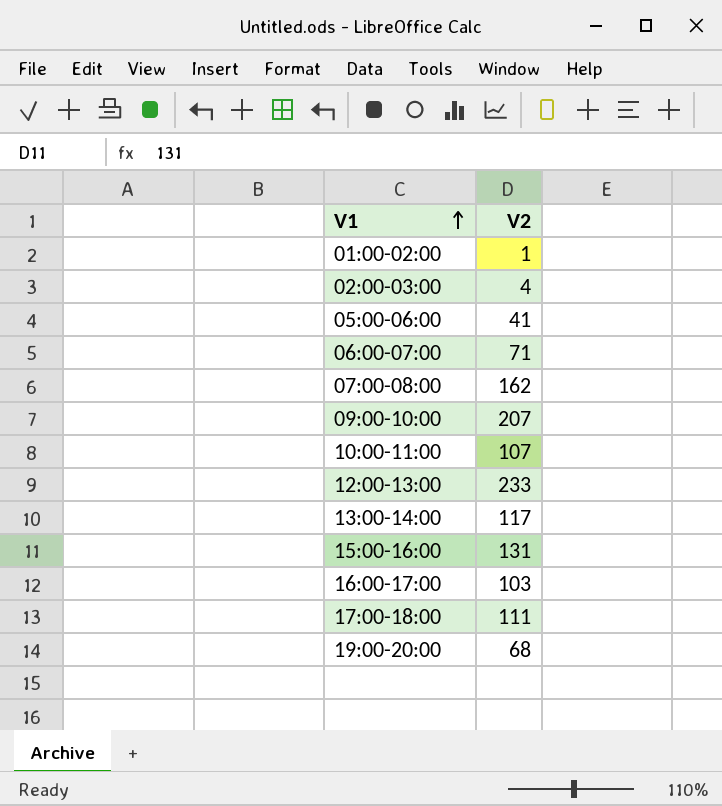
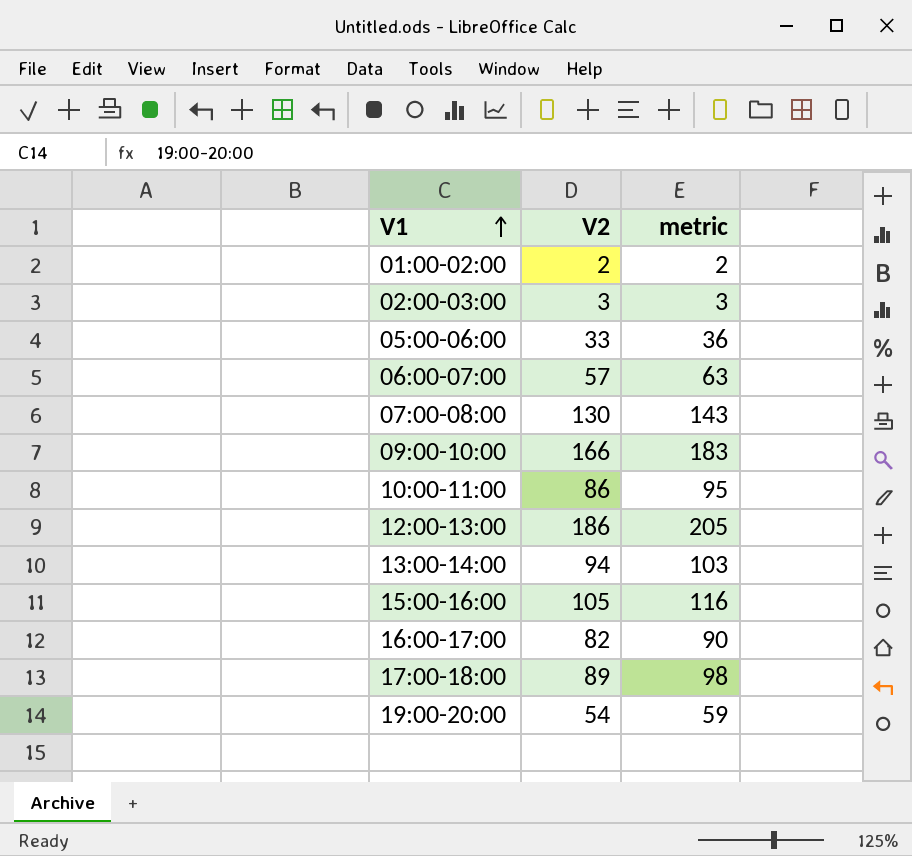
column metric | formula: none -> [V2] * 1.1
01:00-02:00 | V2: 1 -> 2
02:00-03:00 | V2: 4 -> 3
05:00-06:00 | V2: 41 -> 33
06:00-07:00 | V2: 71 -> 57
07:00-08:00 | V2: 162 -> 130
09:00-10:00 | V2: 207 -> 166
10:00-11:00 | V2: 107 -> 86
12:00-13:00 | V2: 233 -> 186
13:00-14:00 | V2: 117 -> 94
15:00-16:00 | V2: 131 -> 105
16:00-17:00 | V2: 103 -> 82
17:00-18:00 | V2: 111 -> 89
19:00-20:00 | V2: 68 -> 54

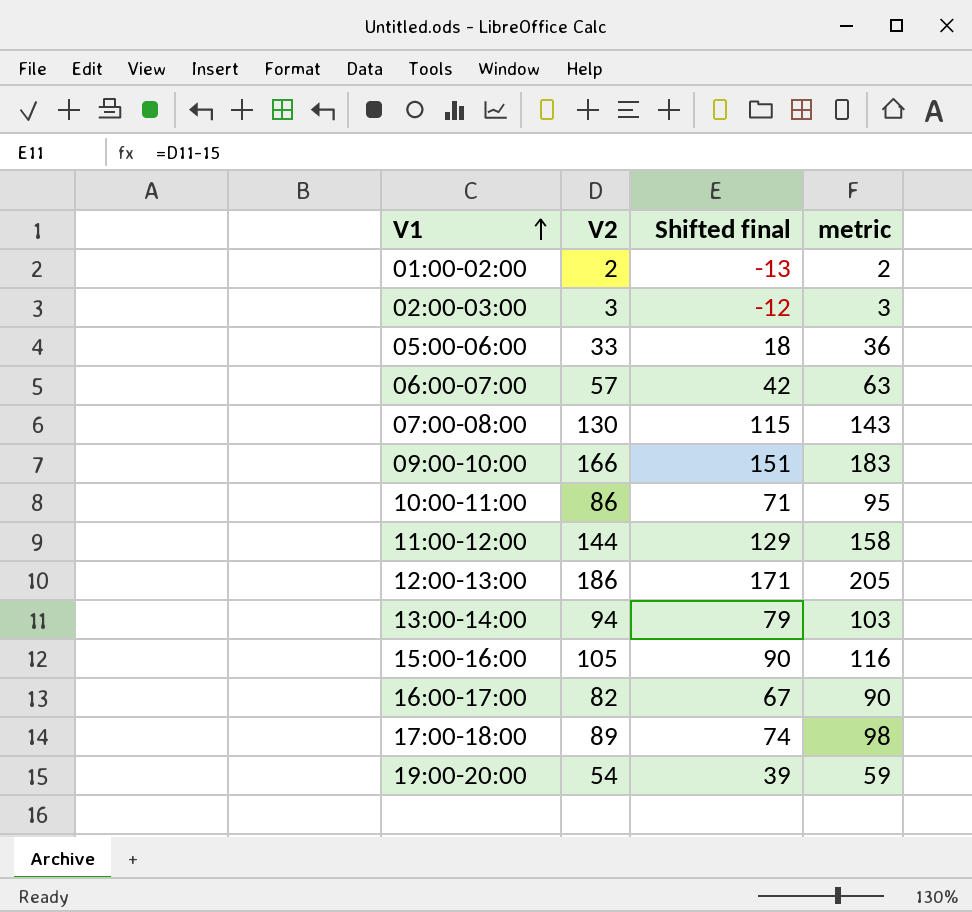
column Shifted final | formula: none -> [V2] - 15
row 11:00-12:00: none -> 144 | 129 | 158

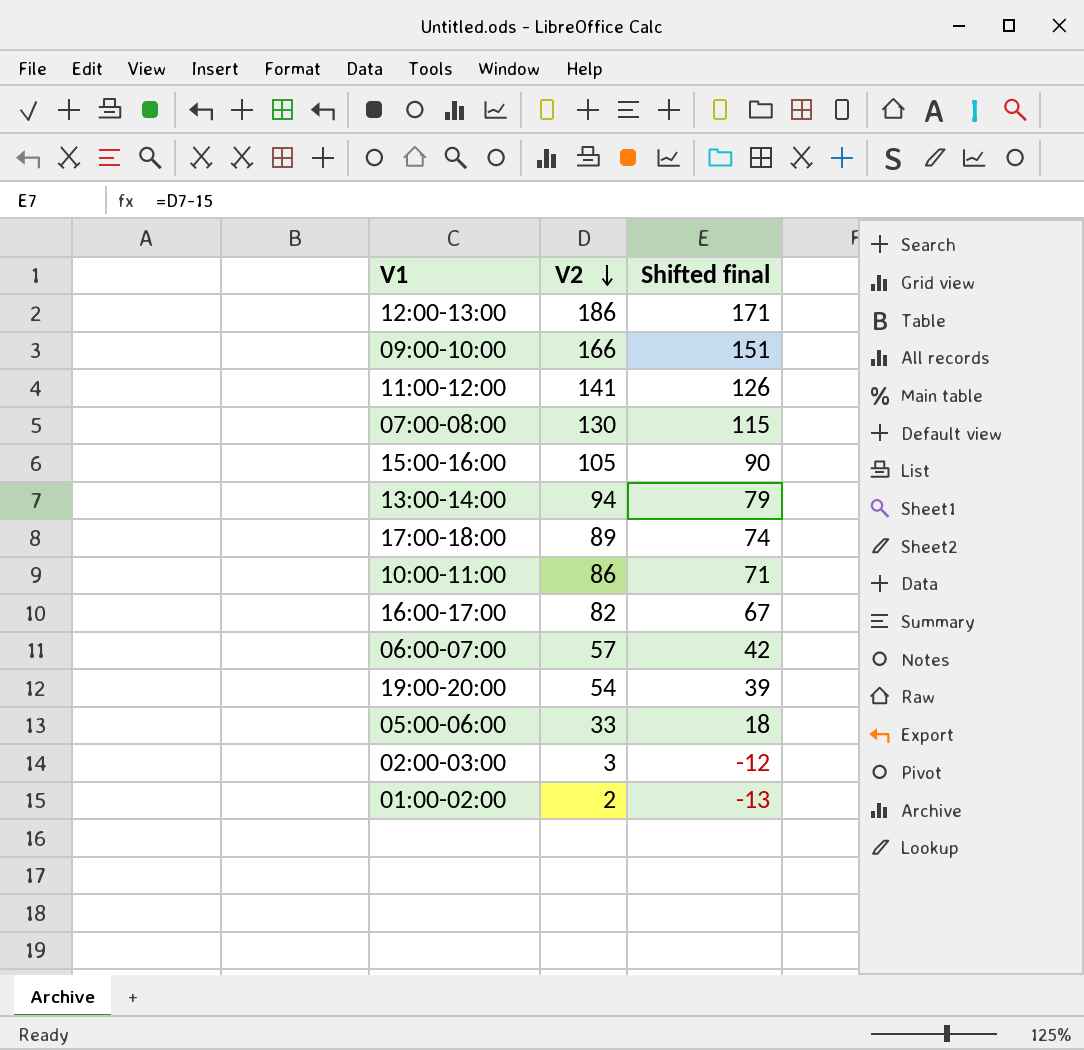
row order: V1 ascending -> V2 descending
column metric | formula: [V2] * 1.1 -> none
11:00-12:00 | V2: 144 -> 141
11:00-12:00 | Shifted final: 129 -> 126

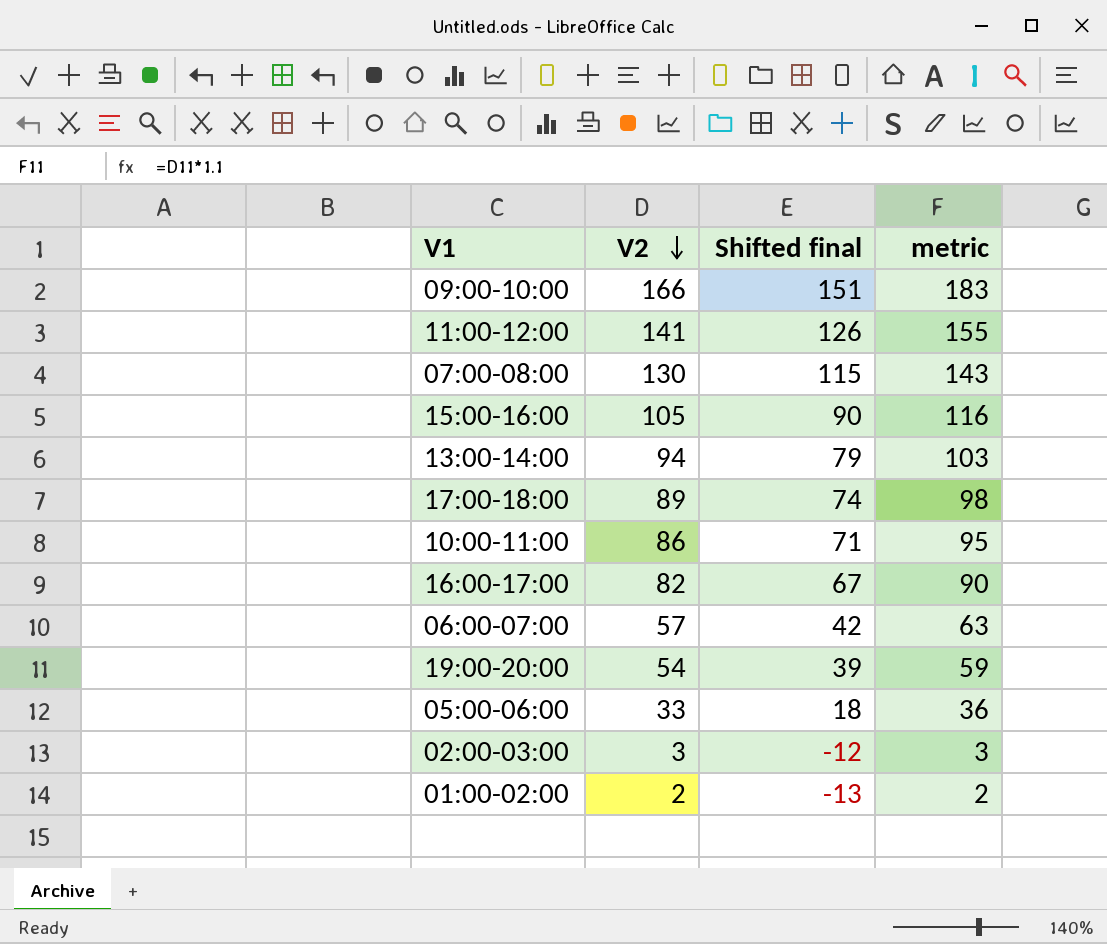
column metric | formula: none -> [V2] * 1.1
row 12:00-13:00: 186 | 171 -> none

